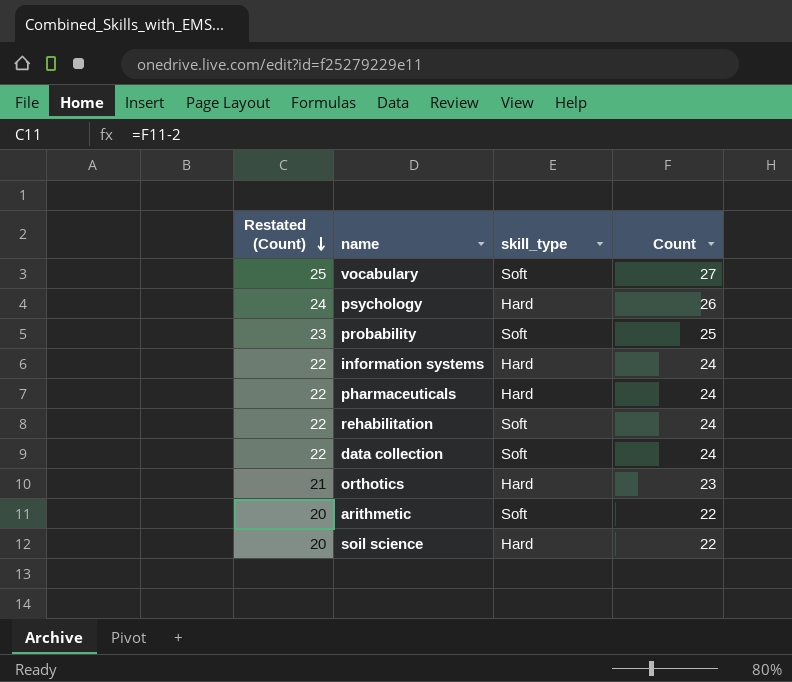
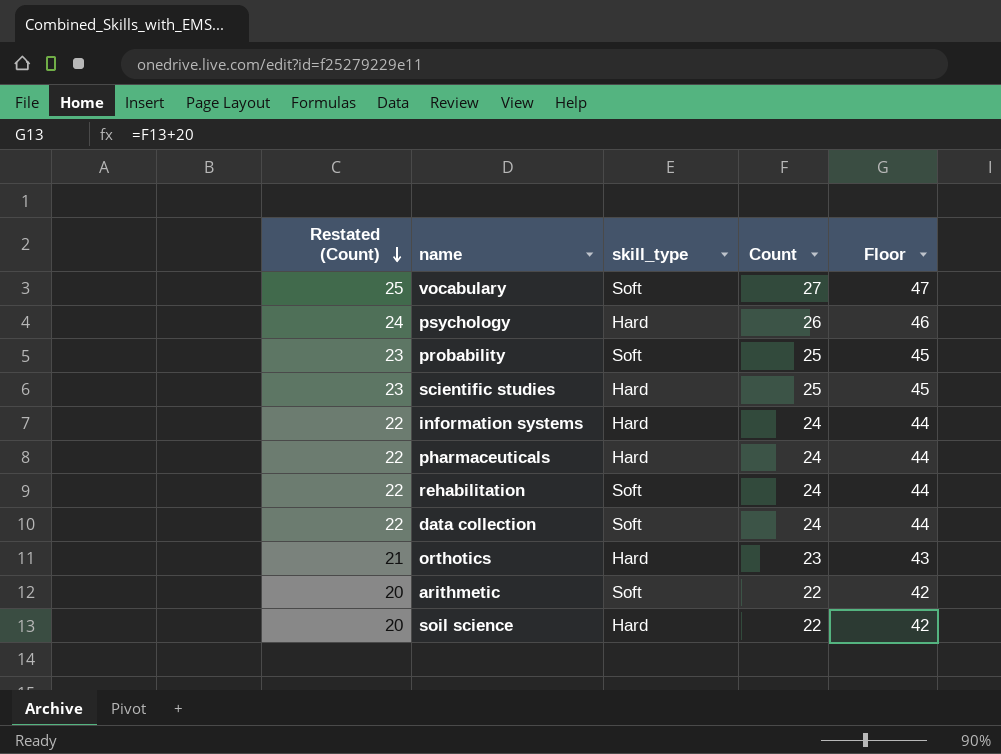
column Floor | formula: none -> [Count] + 20
row scientific studies: none -> 23 | Hard | 25 | 45

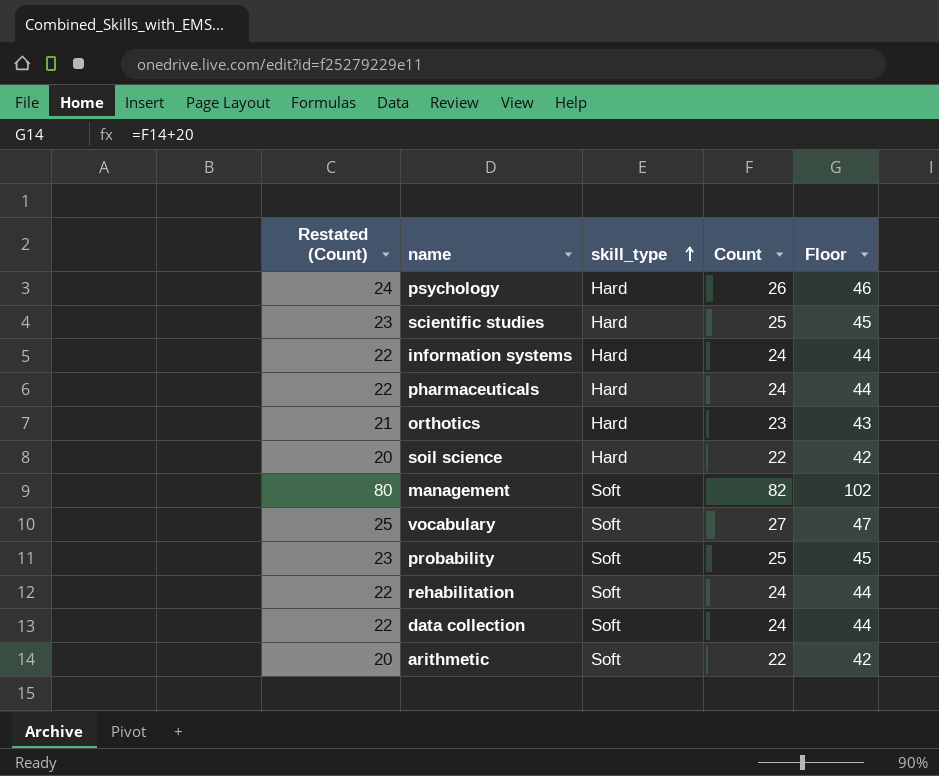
row order: Restated (Count) descending -> skill_type ascending
row management: none -> 80 | Soft | 82 | 102

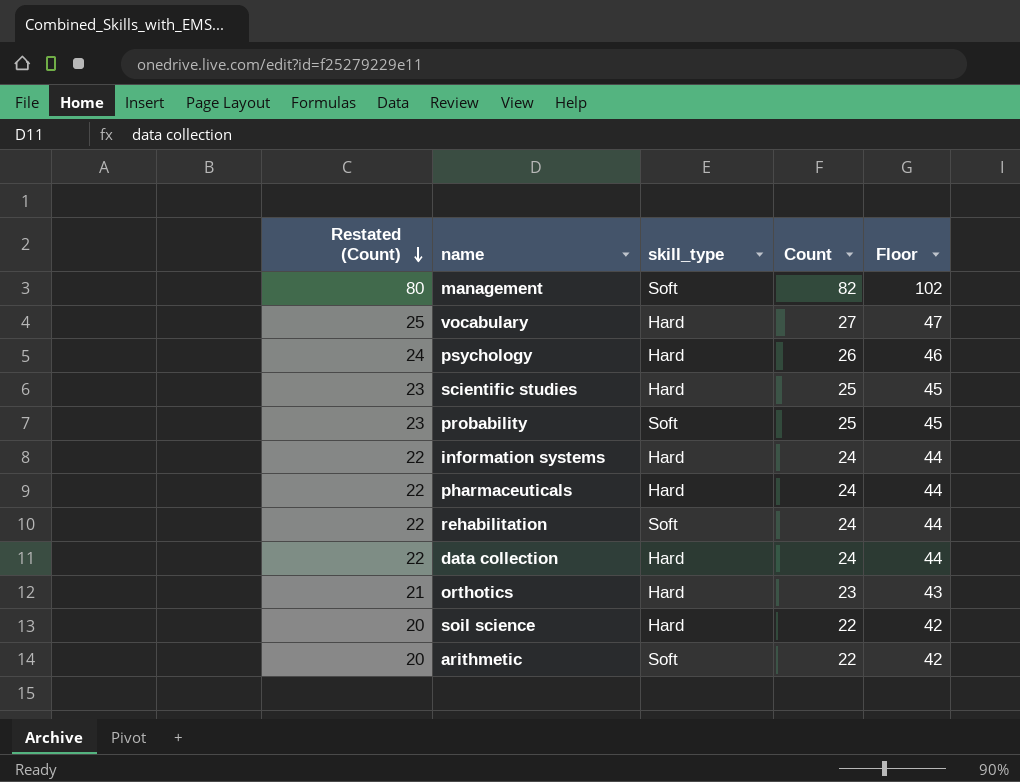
row order: skill_type ascending -> Restated (Count) descending
vocabulary | skill_type: Soft -> Hard
data collection | skill_type: Soft -> Hard

